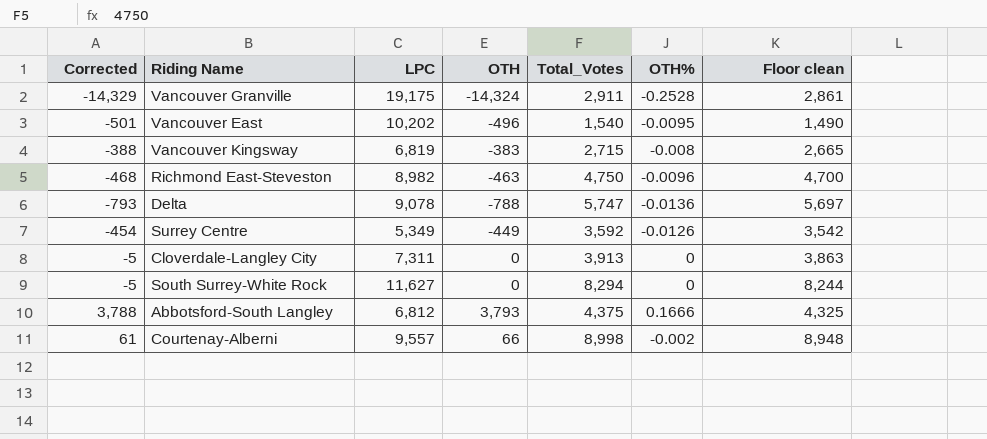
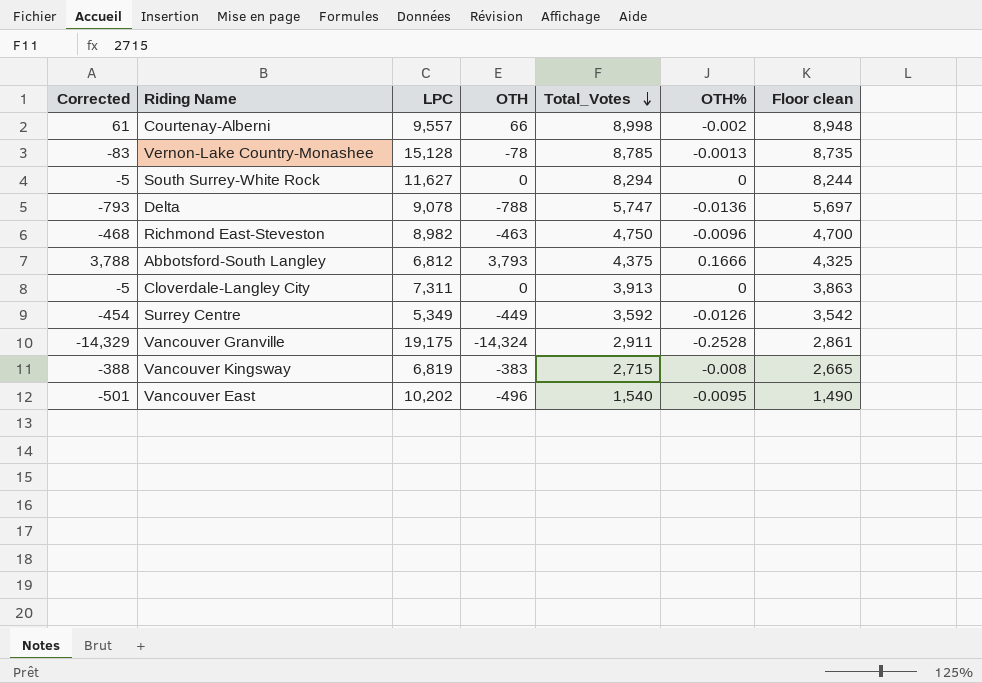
row order: none -> Total_Votes descending
row Vernon-Lake Country-Monashee: none -> -83 | 15,128 | -78 | 8,785 | -0.0013 | 8,735

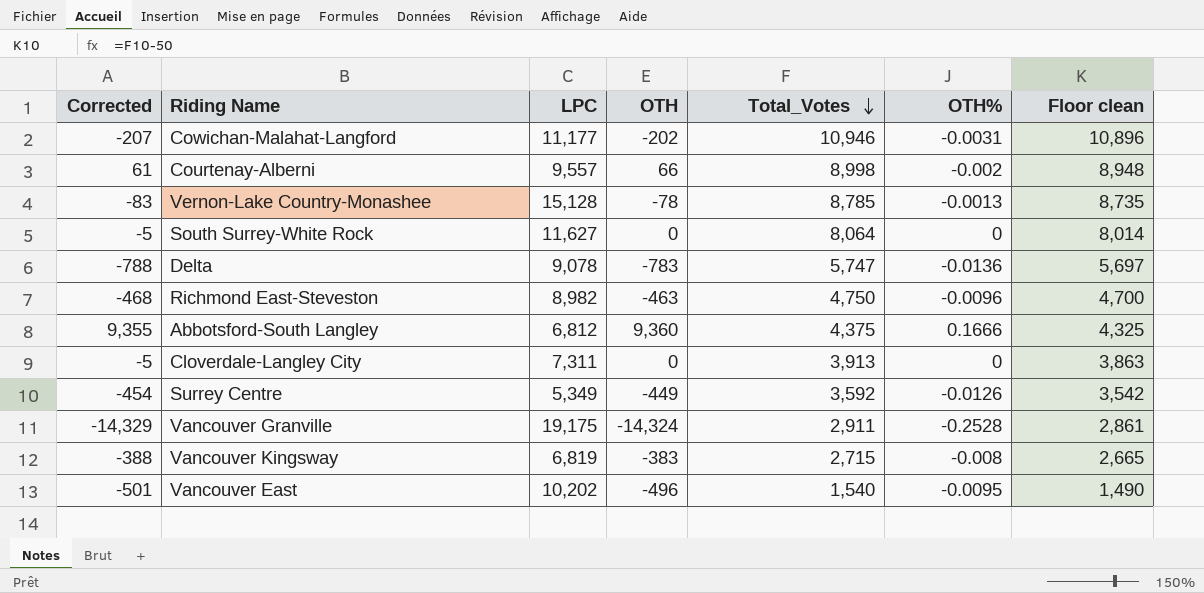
row Cowichan-Malahat-Langford: none -> -207 | 11,177 | -202 | 10,946 | -0.0031 | 10,896
South Surrey-White Rock | Total_Votes: 8,294 -> 8,064
South Surrey-White Rock | Floor clean: 8,244 -> 8,014
Delta | Corrected: -793 -> -788
Delta | OTH: -788 -> -783
Abbotsford-South Langley | Corrected: 3,788 -> 9,355
Abbotsford-South Langley | OTH: 3,793 -> 9,360

